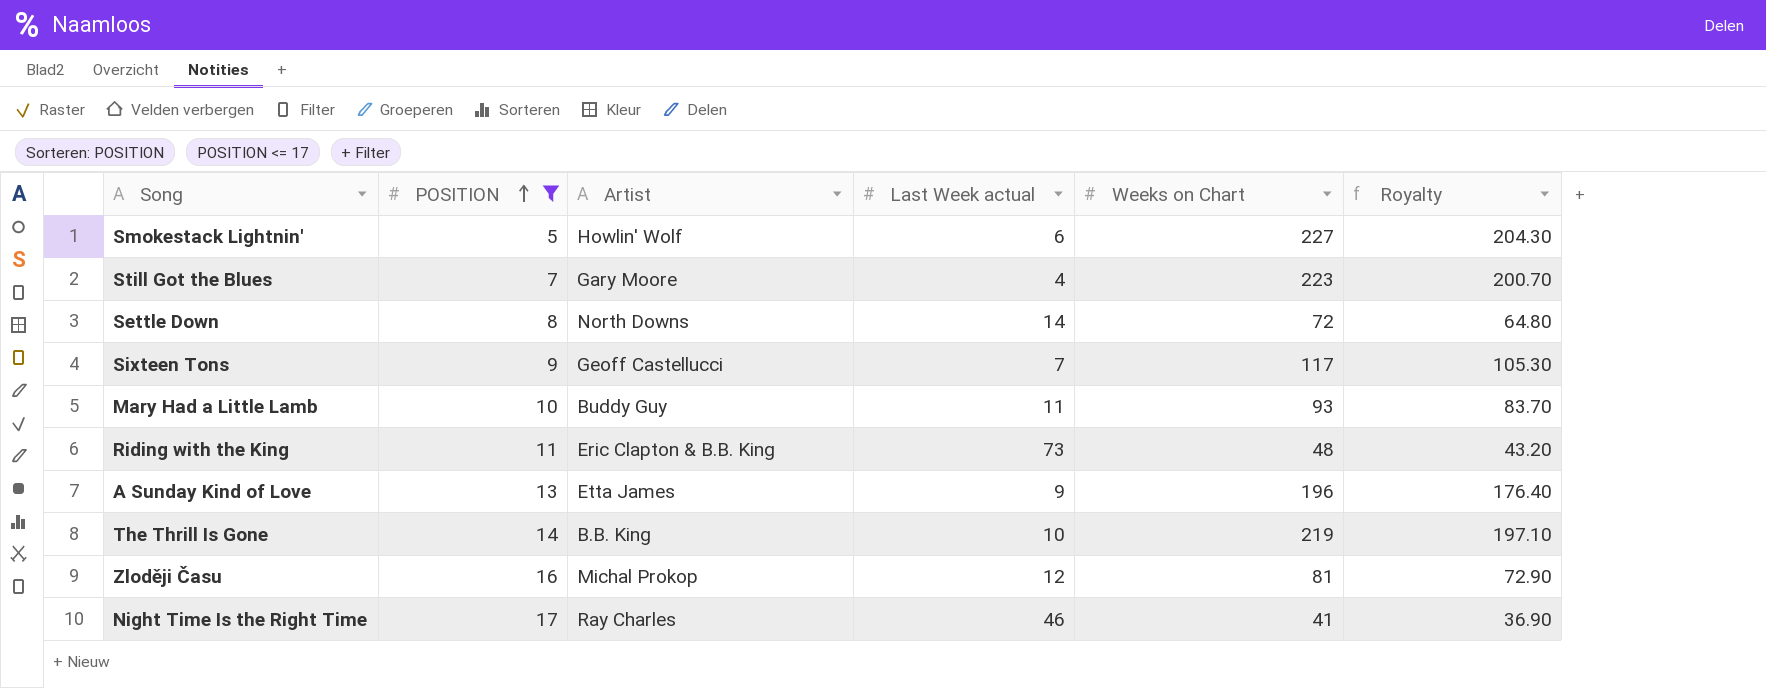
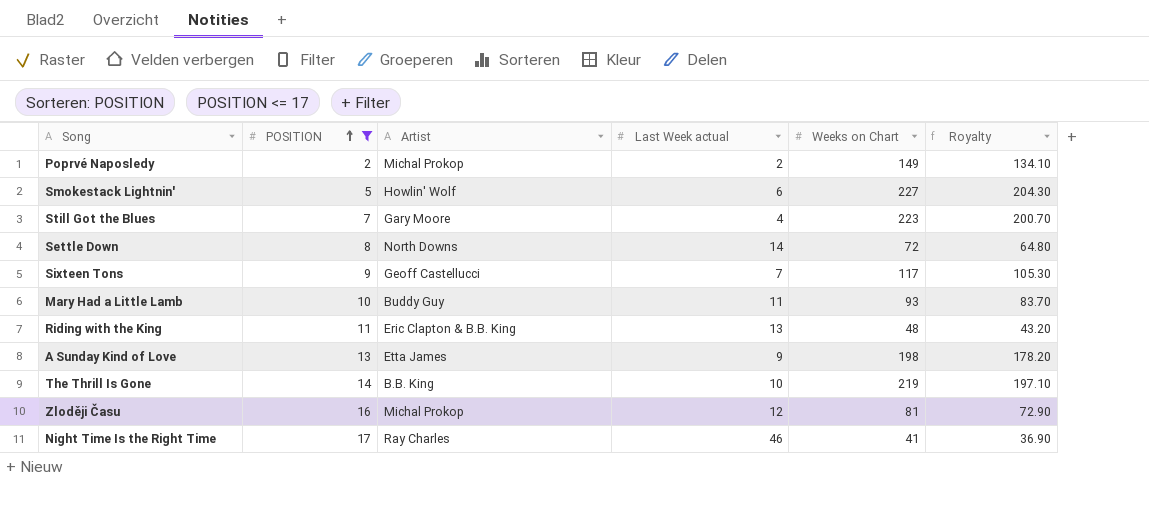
row Poprvé Naposledy: none -> 2 | Michal Prokop | 2 | 149 | 134.10
Riding with the King | Last Week actual: 73 -> 13
A Sunday Kind of Love | Weeks on Chart: 196 -> 198
A Sunday Kind of Love | Royalty: 176.40 -> 178.20

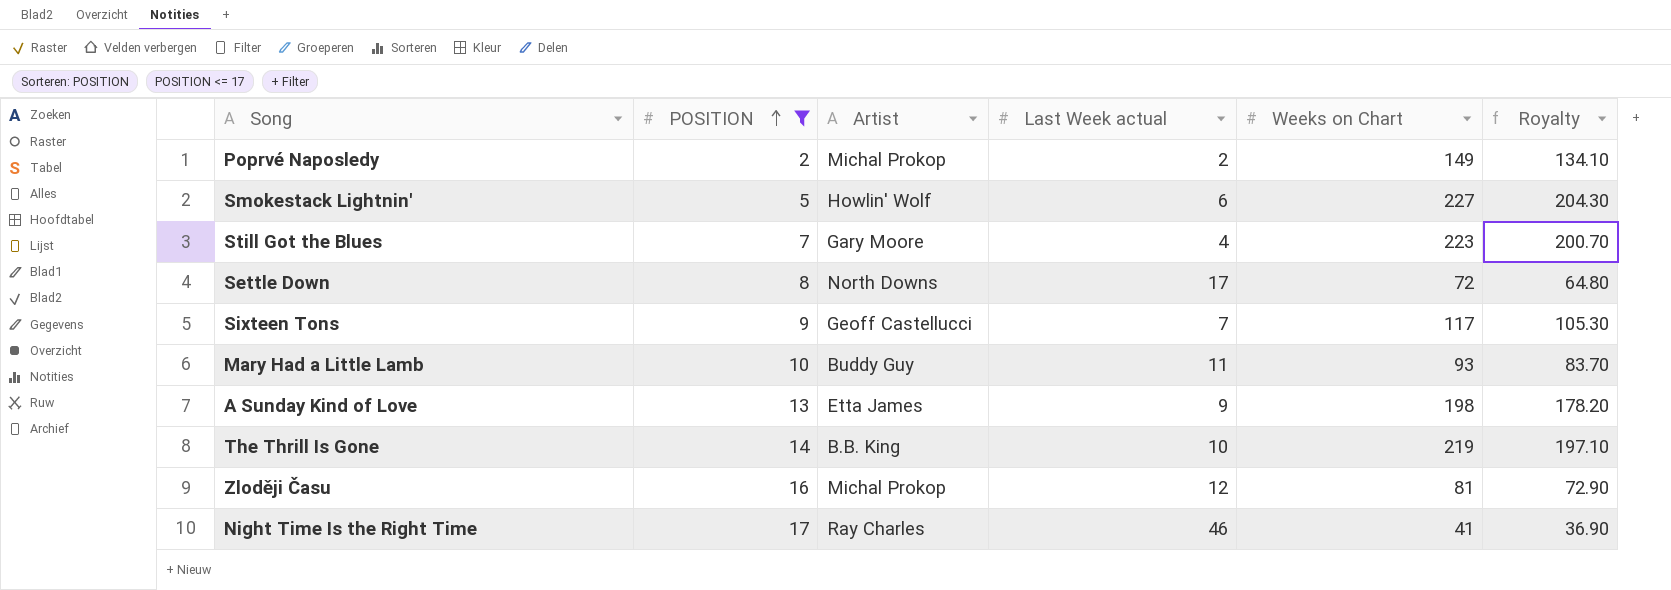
row Riding with the King: 11 | Eric Clapton & B.B. King | 13 | 48 | 43.20 -> none
Settle Down | Last Week actual: 14 -> 17

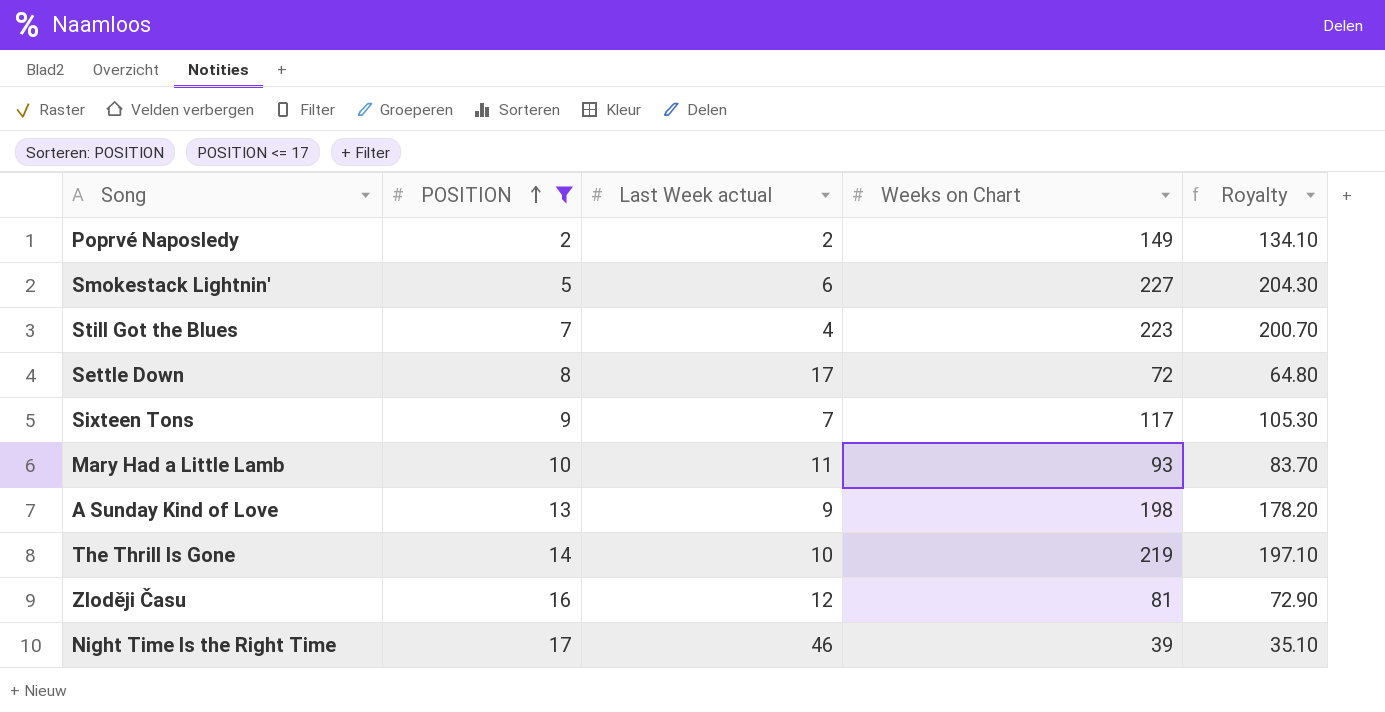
column Artist | position: 3 -> none
Night Time Is the Right Time | Weeks on Chart: 41 -> 39
Night Time Is the Right Time | Royalty: 36.90 -> 35.10

